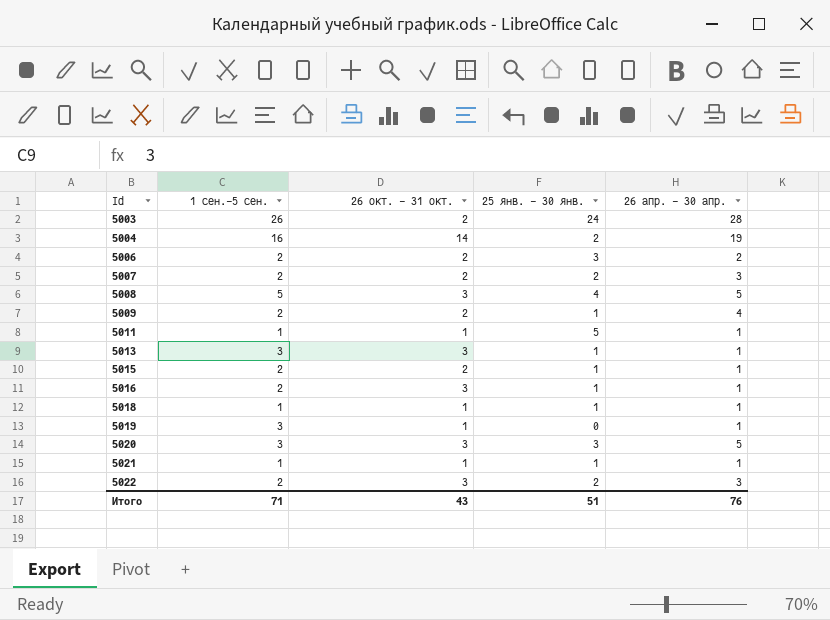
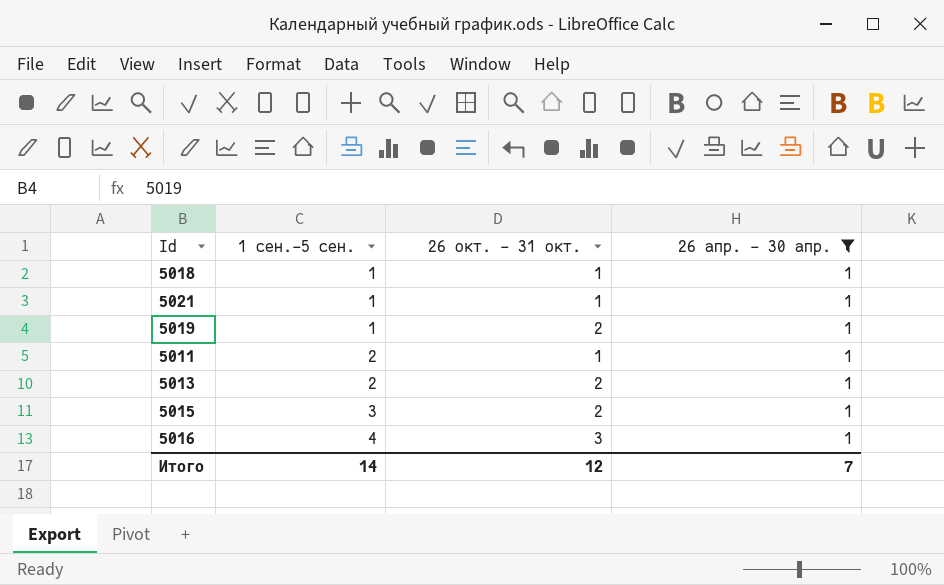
filter: none -> 26 апр. – 30 апр. = 1
row order: Id ascending -> 1 сен.-5 сен. ascending
column 25 янв. - 30 янв. | position: 4 -> none
5019 | 1 сен.-5 сен.: 3 -> 1
5019 | 26 окт. - 31 окт.: 1 -> 2
5011 | 1 сен.-5 сен.: 1 -> 2
5013 | 1 сен.-5 сен.: 3 -> 2
5013 | 26 окт. - 31 окт.: 3 -> 2
5015 | 1 сен.-5 сен.: 2 -> 3
5016 | 1 сен.-5 сен.: 2 -> 4
Итого | 1 сен.-5 сен.: 71 -> 14
Итого | 26 окт. - 31 окт.: 43 -> 12
Итого | 26 апр. – 30 апр.: 76 -> 7

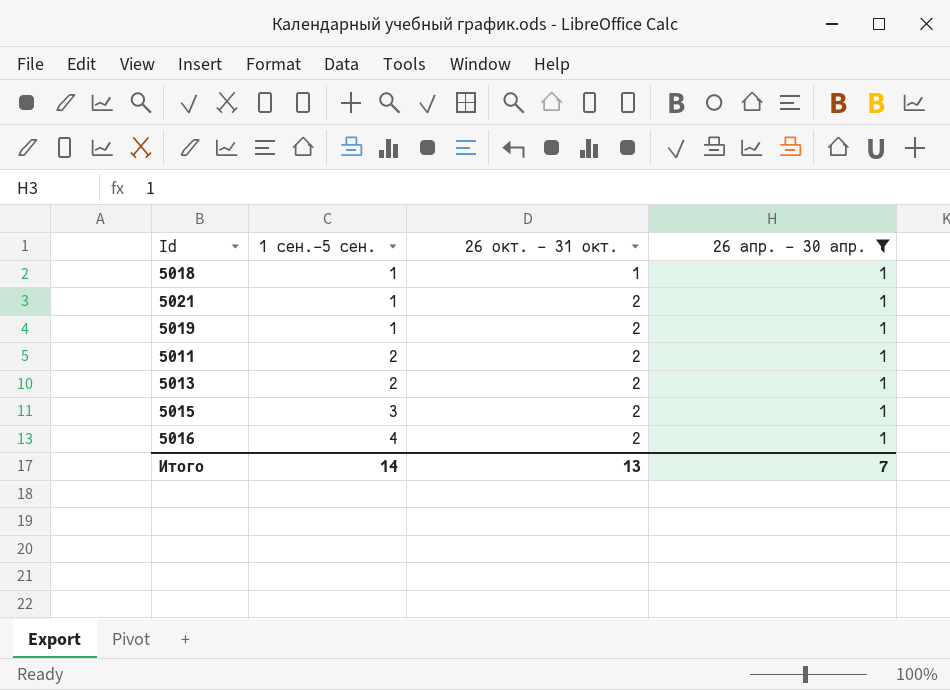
5021 | 26 окт. - 31 окт.: 1 -> 2
5011 | 26 окт. - 31 окт.: 1 -> 2
5016 | 26 окт. - 31 окт.: 3 -> 2
Итого | 26 окт. - 31 окт.: 12 -> 13

